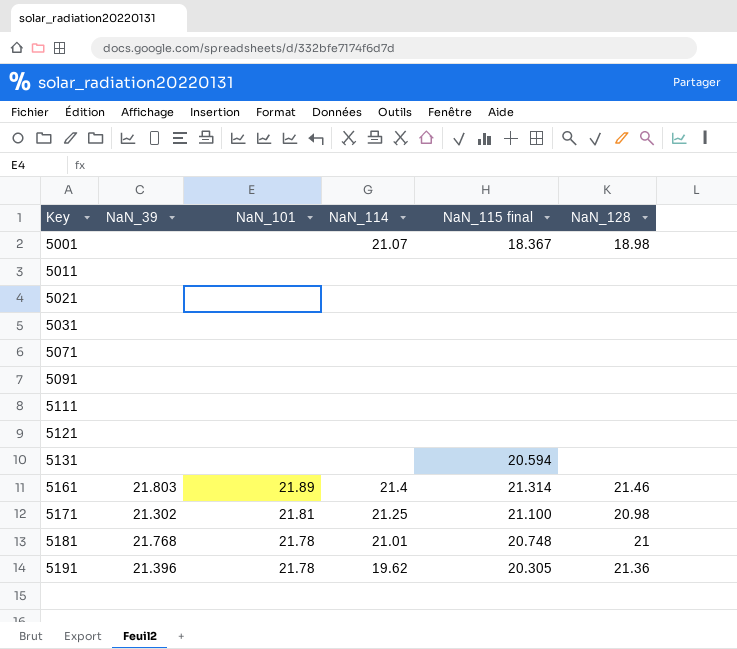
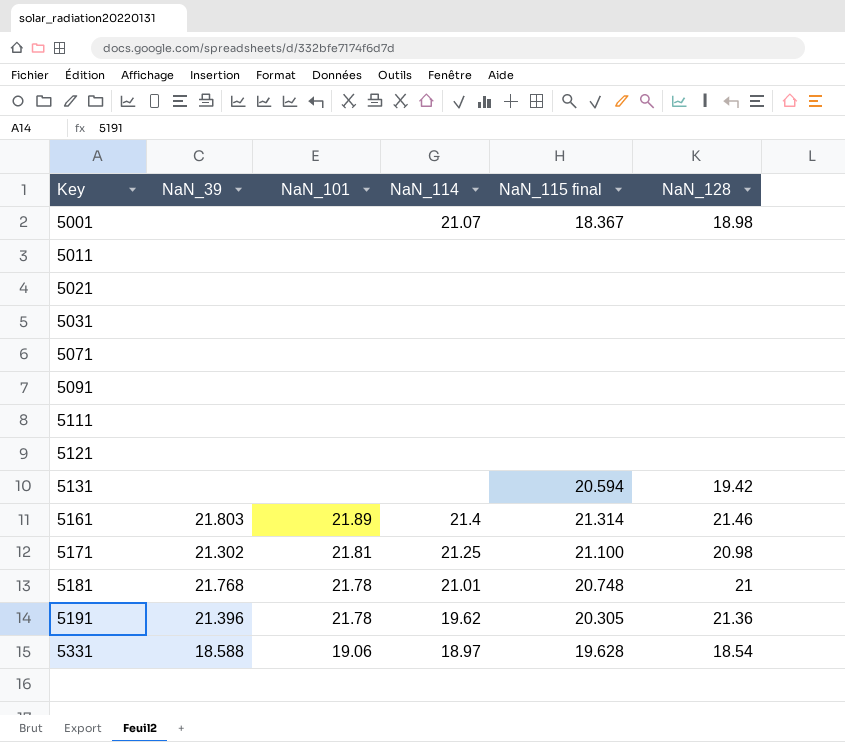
5131 | NaN_128: none -> 19.42
row 5331: none -> 18.588 | 19.06 | 18.97 | 19.628 | 18.54

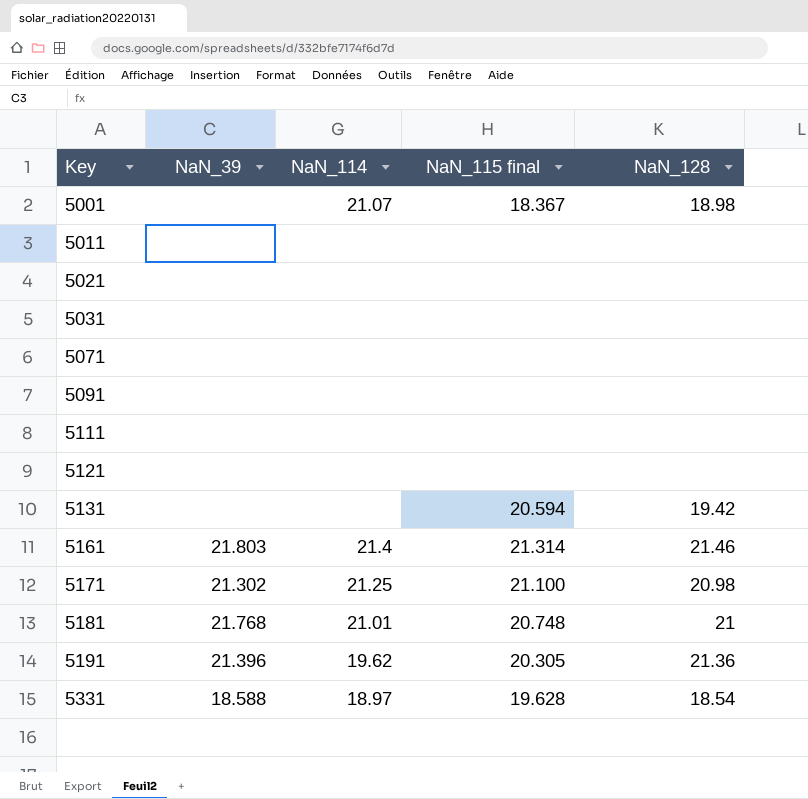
column NaN_101 | position: 3 -> none

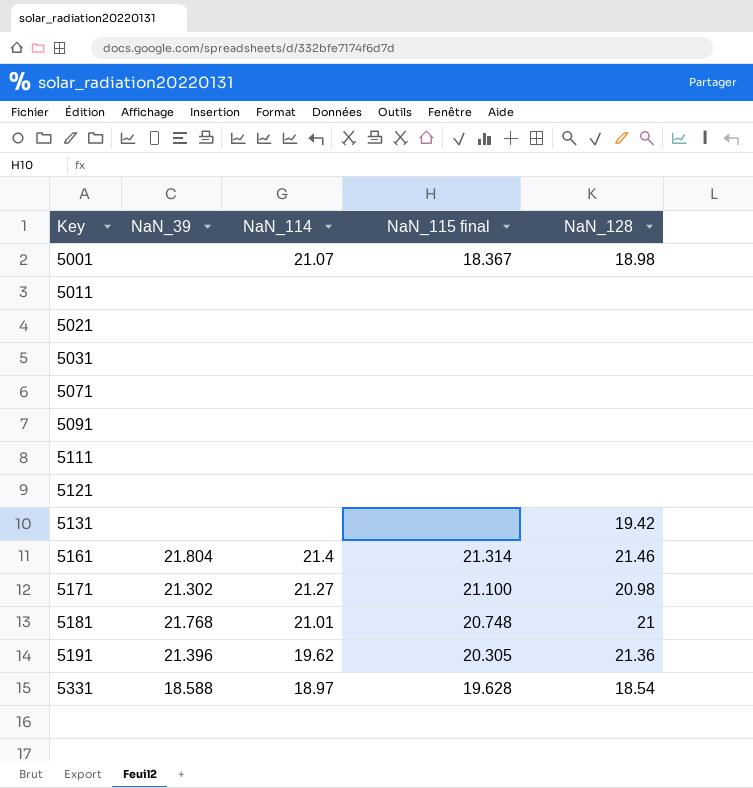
5131 | NaN_115 final: 20.594 -> none
5161 | NaN_39: 21.803 -> 21.804
5171 | NaN_114: 21.25 -> 21.27

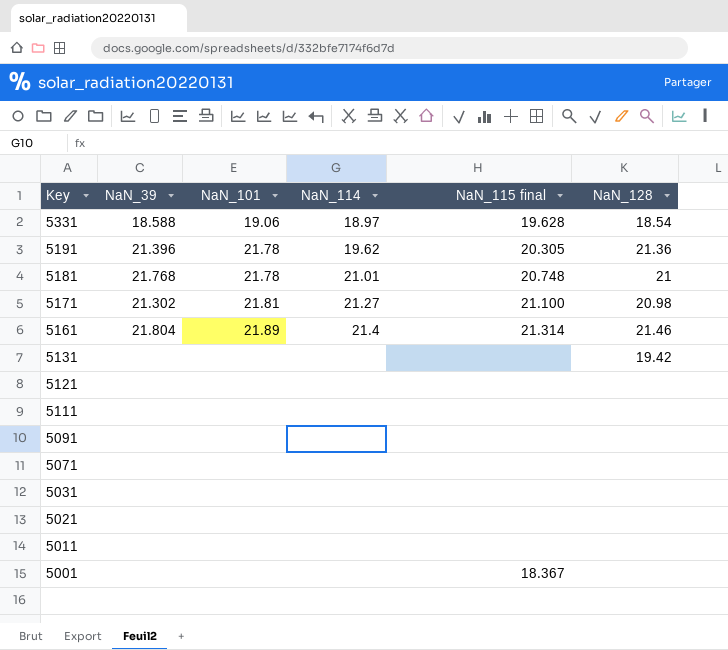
row order: Key ascending -> Key descending
column NaN_101 | position: none -> 3
5001 | NaN_114: 21.07 -> none
5001 | NaN_128: 18.98 -> none

